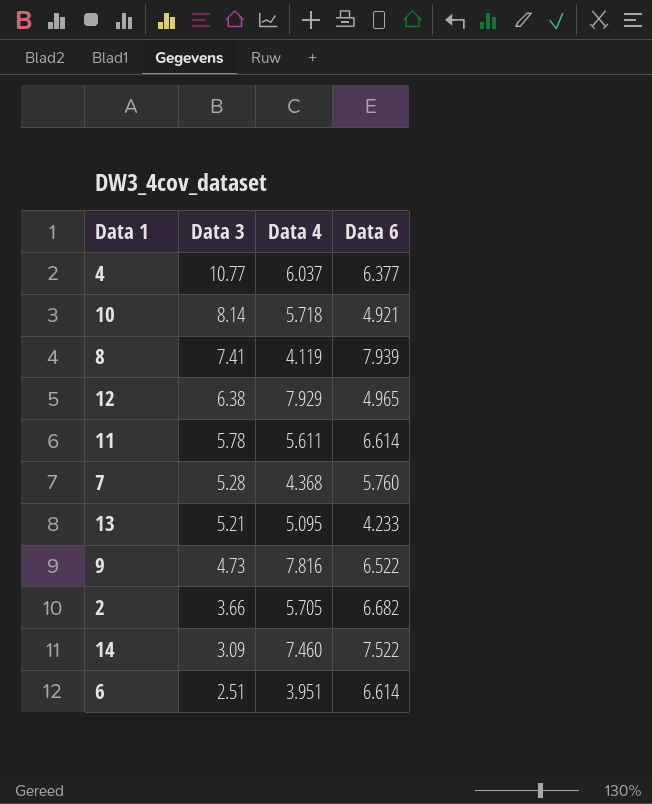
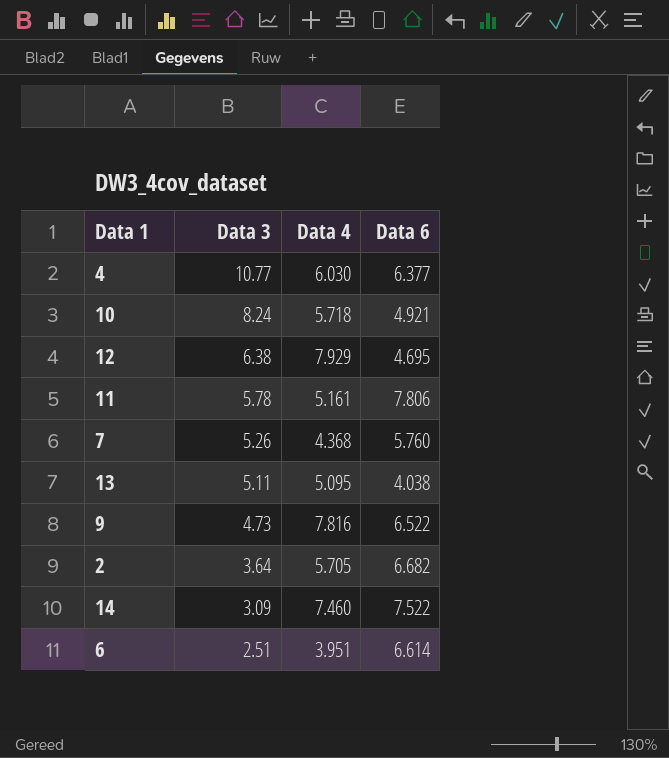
row 8: 7.41 | 4.119 | 7.939 -> none
4 | Data 4: 6.037 -> 6.030
10 | Data 3: 8.14 -> 8.24
12 | Data 6: 4.965 -> 4.695
11 | Data 4: 5.611 -> 5.161
11 | Data 6: 6.614 -> 7.806
7 | Data 3: 5.28 -> 5.26
13 | Data 3: 5.21 -> 5.11
13 | Data 6: 4.233 -> 4.038
2 | Data 3: 3.66 -> 3.64

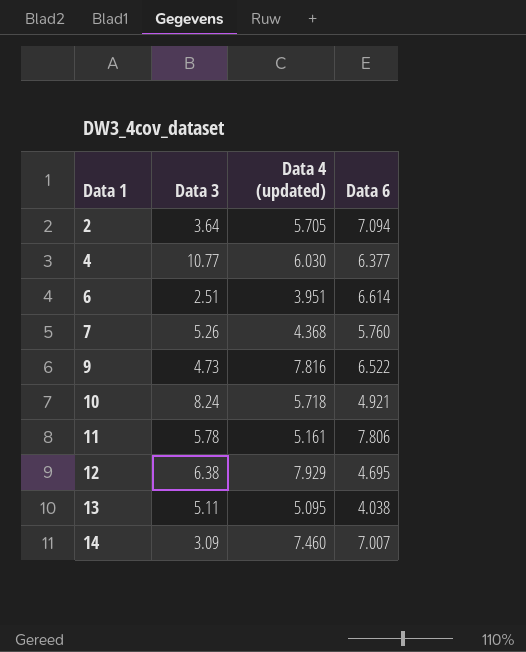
row order: Data 3 descending -> Data 1 ascending
column name: Data 4 -> Data 4 (updated)
2 | Data 6: 6.682 -> 7.094
14 | Data 6: 7.522 -> 7.007

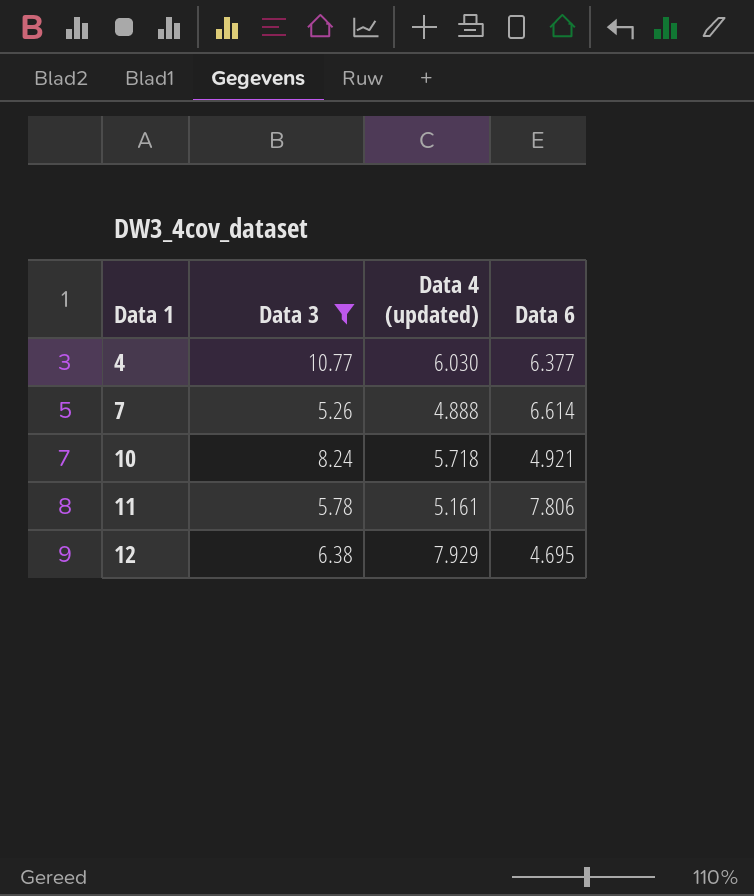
filter: none -> Data 3 >= 5.26
7 | Data 4 (updated): 4.368 -> 4.888
7 | Data 6: 5.760 -> 6.614

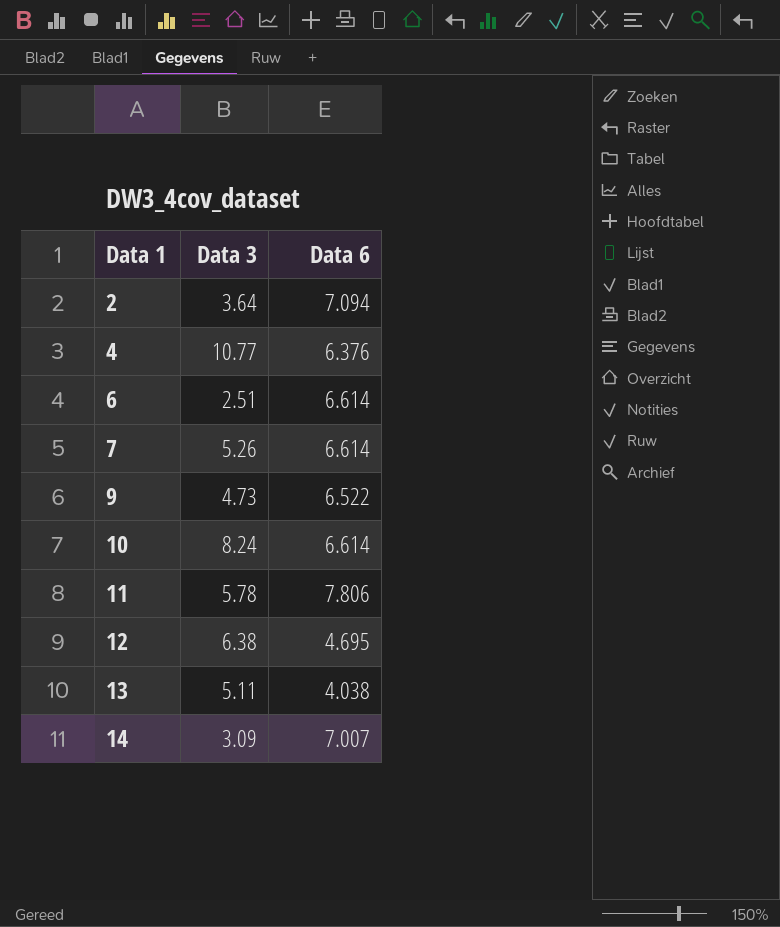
filter: Data 3 >= 5.26 -> none
column Data 4 (updated) | position: 3 -> none
4 | Data 6: 6.377 -> 6.376
10 | Data 6: 4.921 -> 6.614

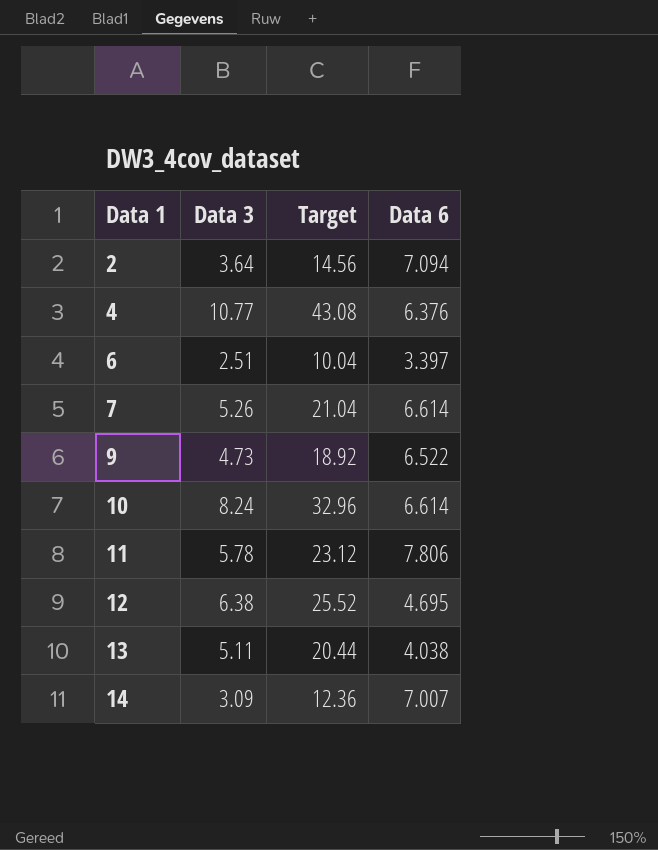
column Target | formula: none -> [Data 3] * 4
6 | Data 6: 6.614 -> 3.397

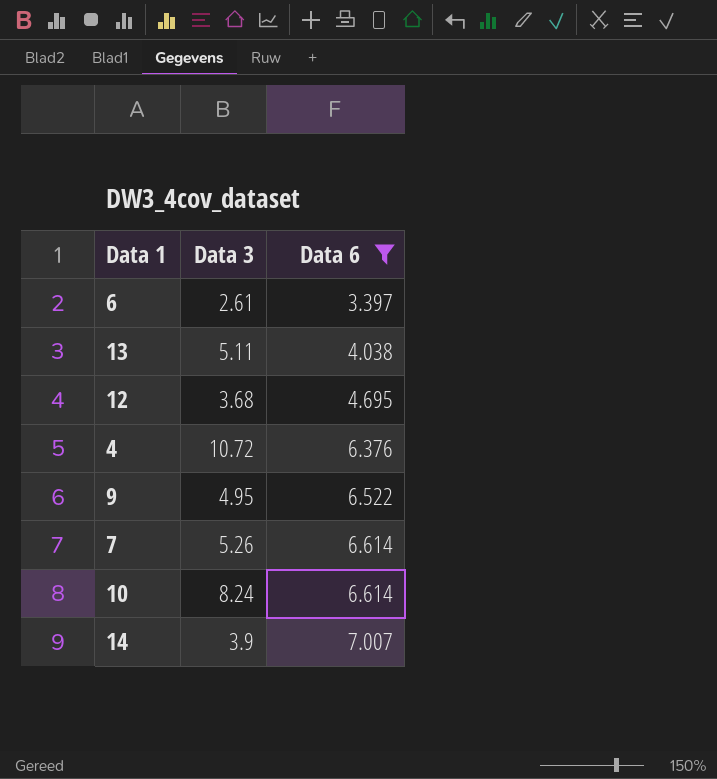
filter: none -> Data 6 <= 7.007
row order: Data 1 ascending -> Data 6 ascending
column Target | formula: [Data 3] * 4 -> none
6 | Data 3: 2.51 -> 2.61
12 | Data 3: 6.38 -> 3.68
4 | Data 3: 10.77 -> 10.72
9 | Data 3: 4.73 -> 4.95
14 | Data 3: 3.09 -> 3.9

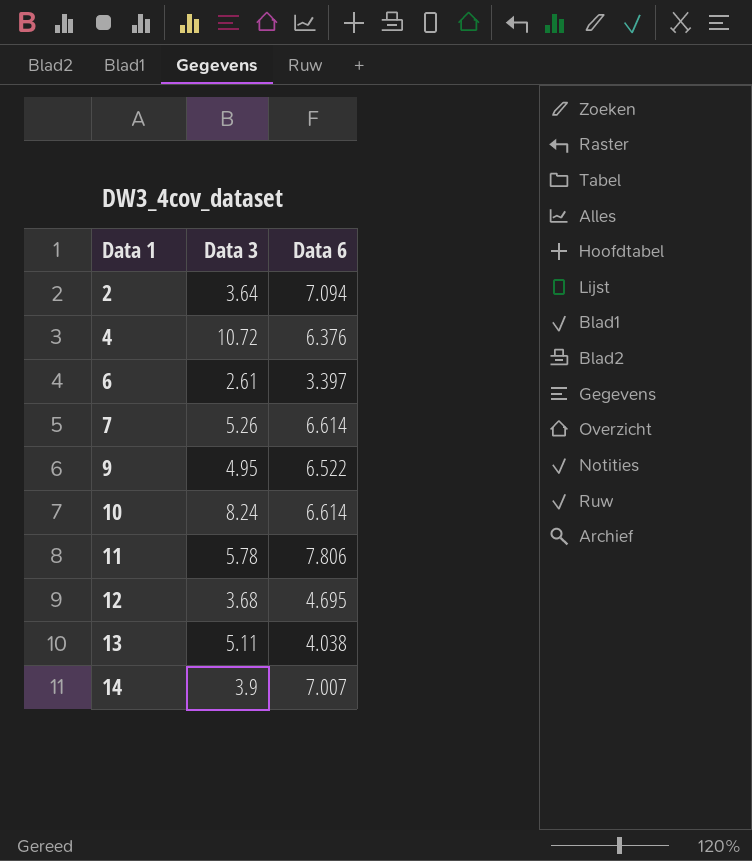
filter: Data 6 <= 7.007 -> none
row order: Data 6 ascending -> Data 1 ascending

